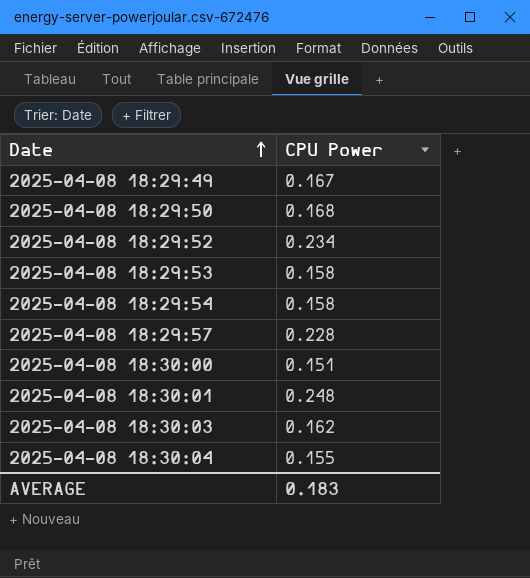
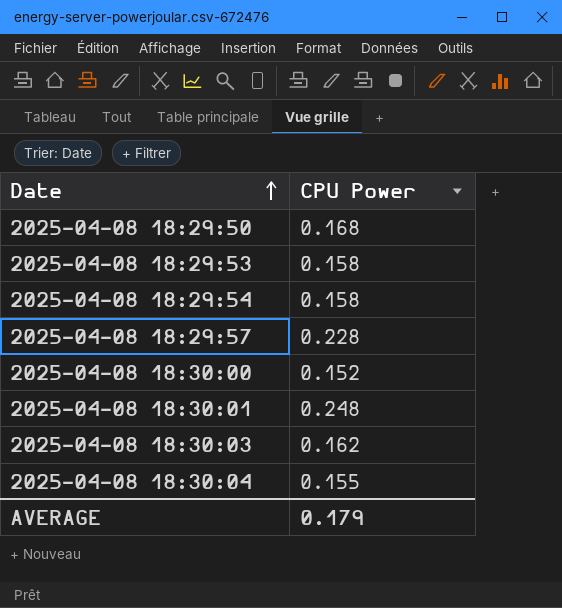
row 2025-04-08 18:29:49: 0.167 -> none
row 2025-04-08 18:29:52: 0.234 -> none
2025-04-08 18:30:00 | CPU Power: 0.151 -> 0.152
AVERAGE | CPU Power: 0.183 -> 0.179

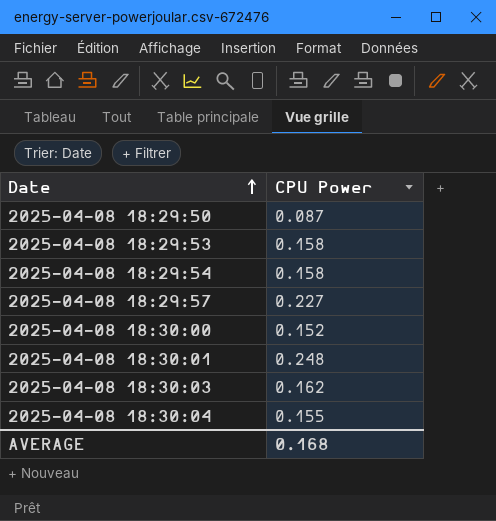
2025-04-08 18:29:50 | CPU Power: 0.168 -> 0.087
2025-04-08 18:29:57 | CPU Power: 0.228 -> 0.227
AVERAGE | CPU Power: 0.179 -> 0.168

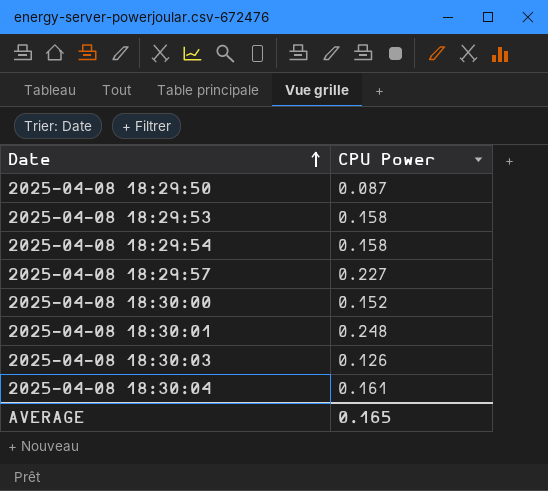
2025-04-08 18:30:03 | CPU Power: 0.162 -> 0.126
2025-04-08 18:30:04 | CPU Power: 0.155 -> 0.161
AVERAGE | CPU Power: 0.168 -> 0.165

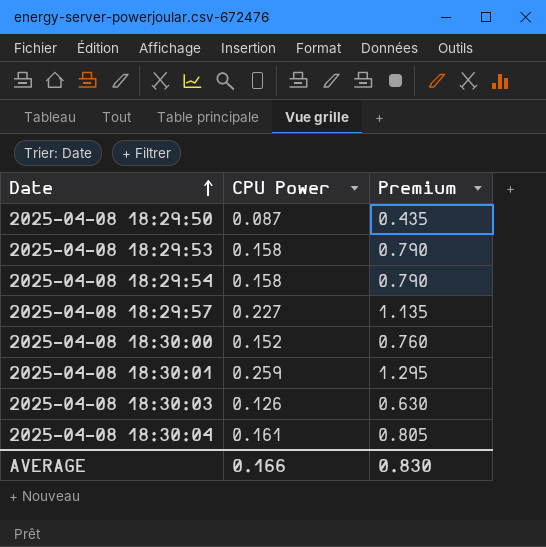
column Premium | formula: none -> [CPU Power] * 5
2025-04-08 18:30:01 | CPU Power: 0.248 -> 0.259
AVERAGE | CPU Power: 0.165 -> 0.166

